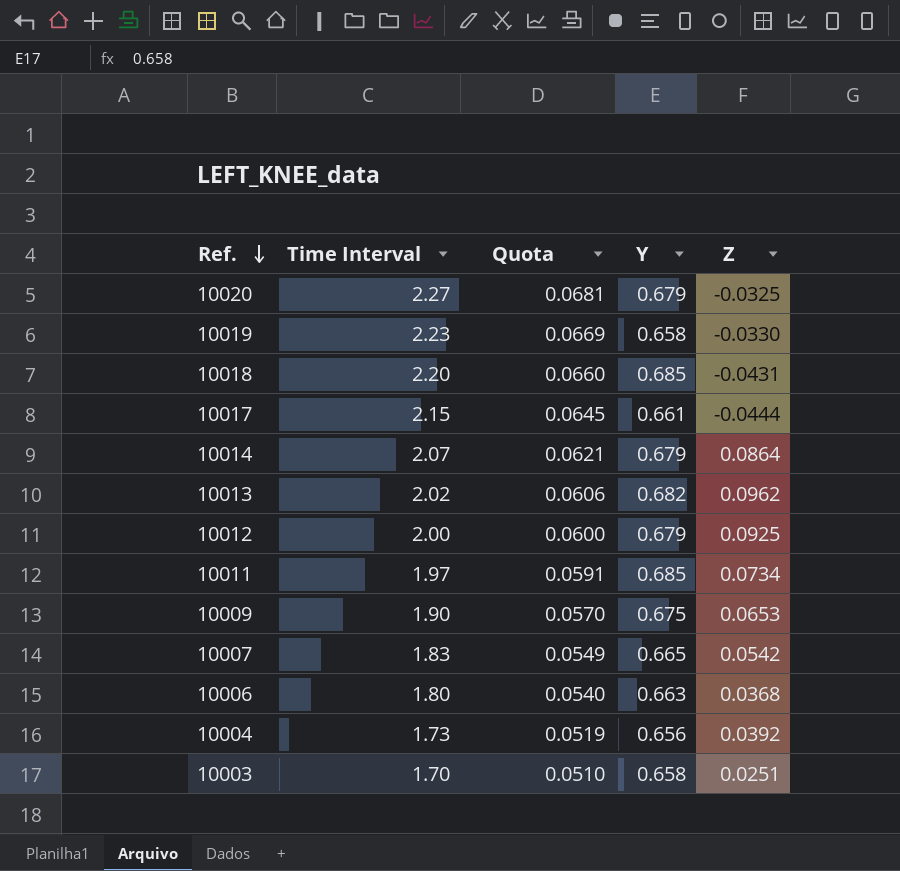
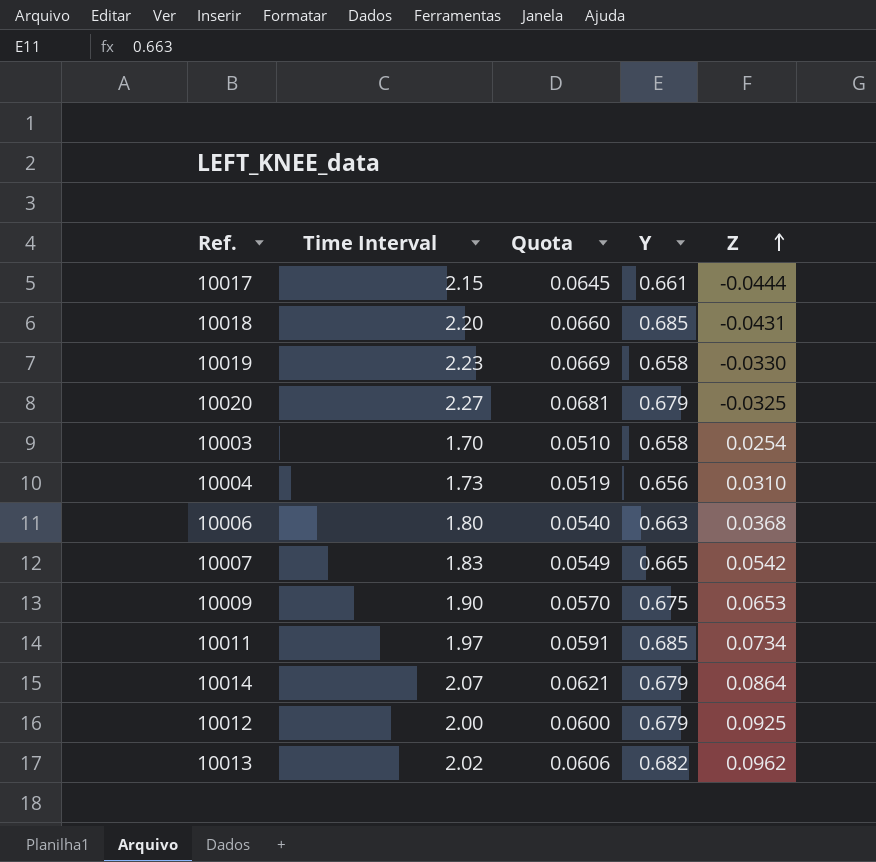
row order: Ref. descending -> Z ascending
10003 | Z: 0.0251 -> 0.0254
10004 | Z: 0.0392 -> 0.0310

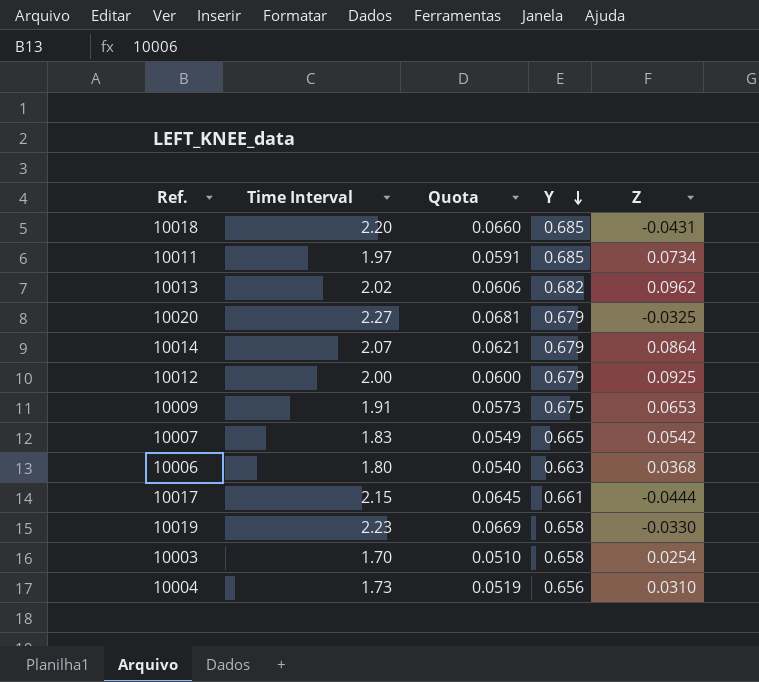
row order: Z ascending -> Y descending
10009 | Time Interval: 1.90 -> 1.91
10009 | Quota: 0.0570 -> 0.0573

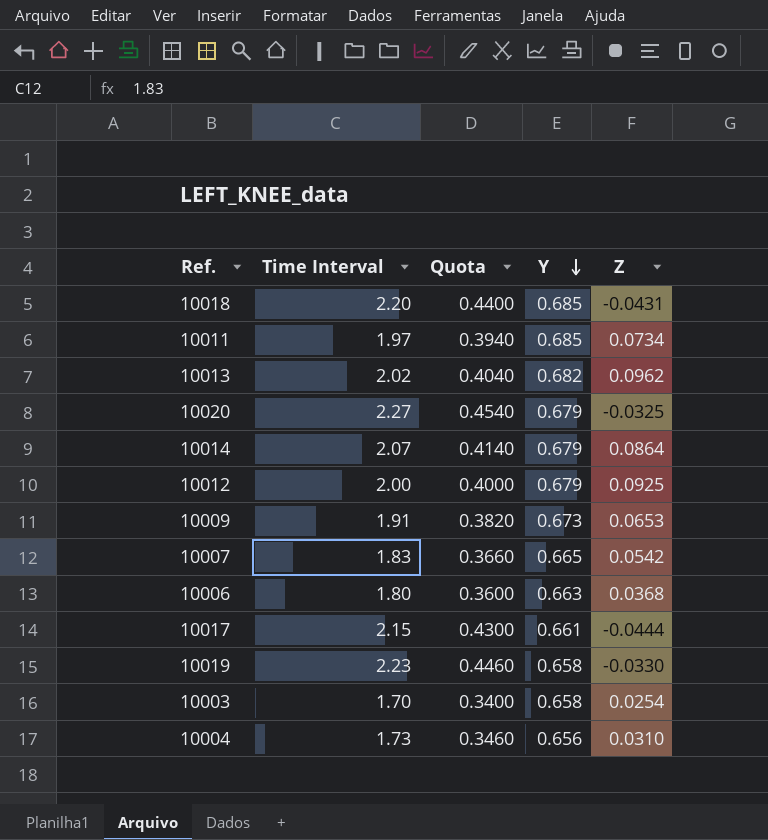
column Quota | formula: [Time Interval] * 0.03 -> [Time Interval] * 0.2
10009 | Y: 0.675 -> 0.673

